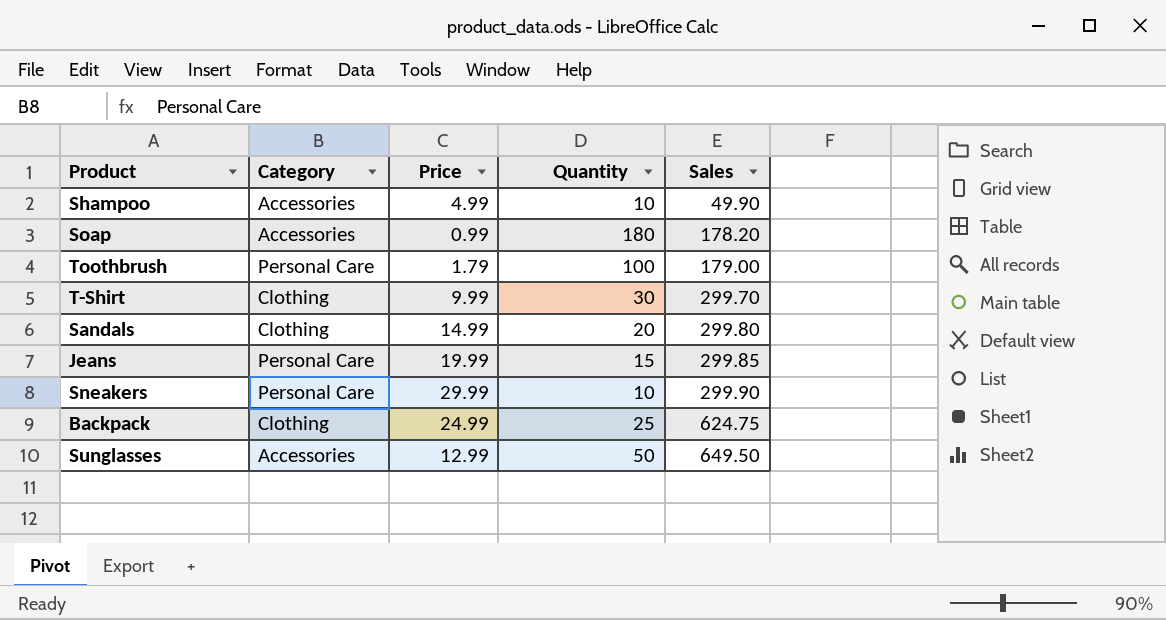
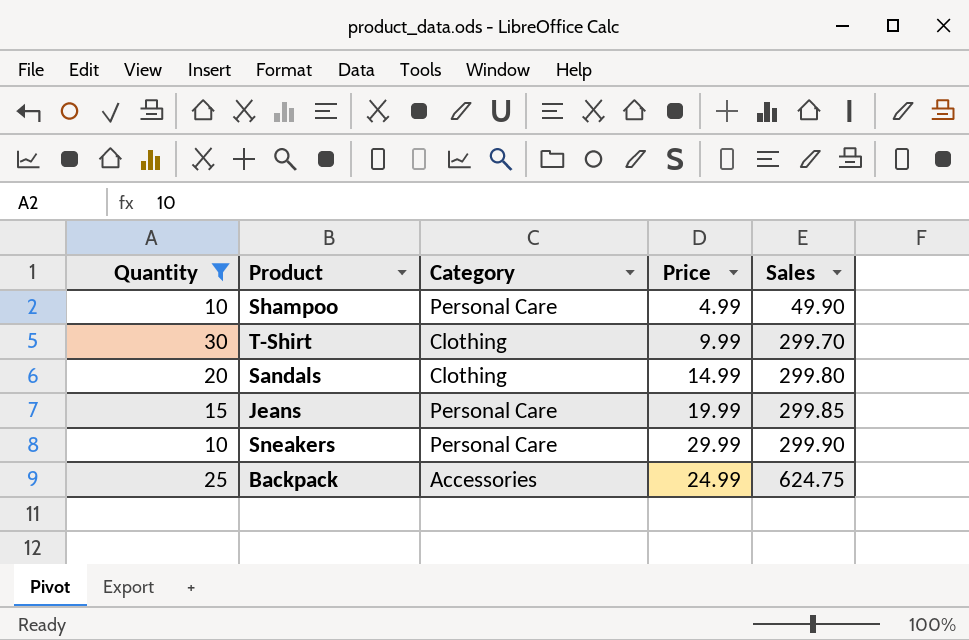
filter: none -> Quantity <= 30
column Quantity | position: 4 -> 1
Shampoo | Category: Accessories -> Personal Care
Backpack | Category: Clothing -> Accessories

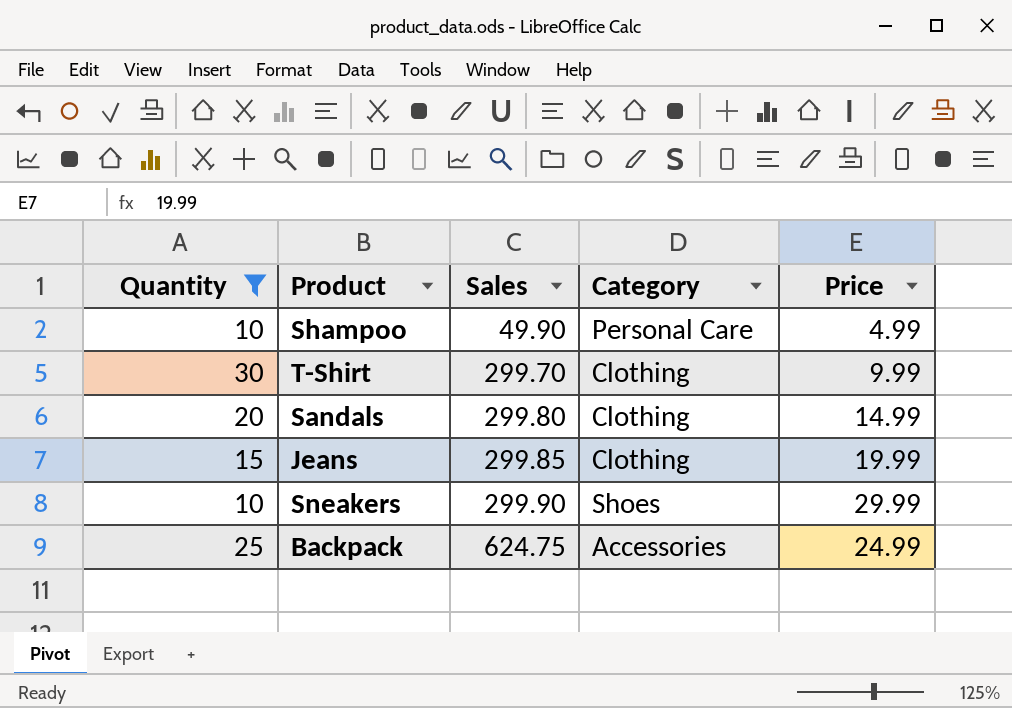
column Sales | position: 5 -> 3
Jeans | Category: Personal Care -> Clothing
Sneakers | Category: Personal Care -> Shoes

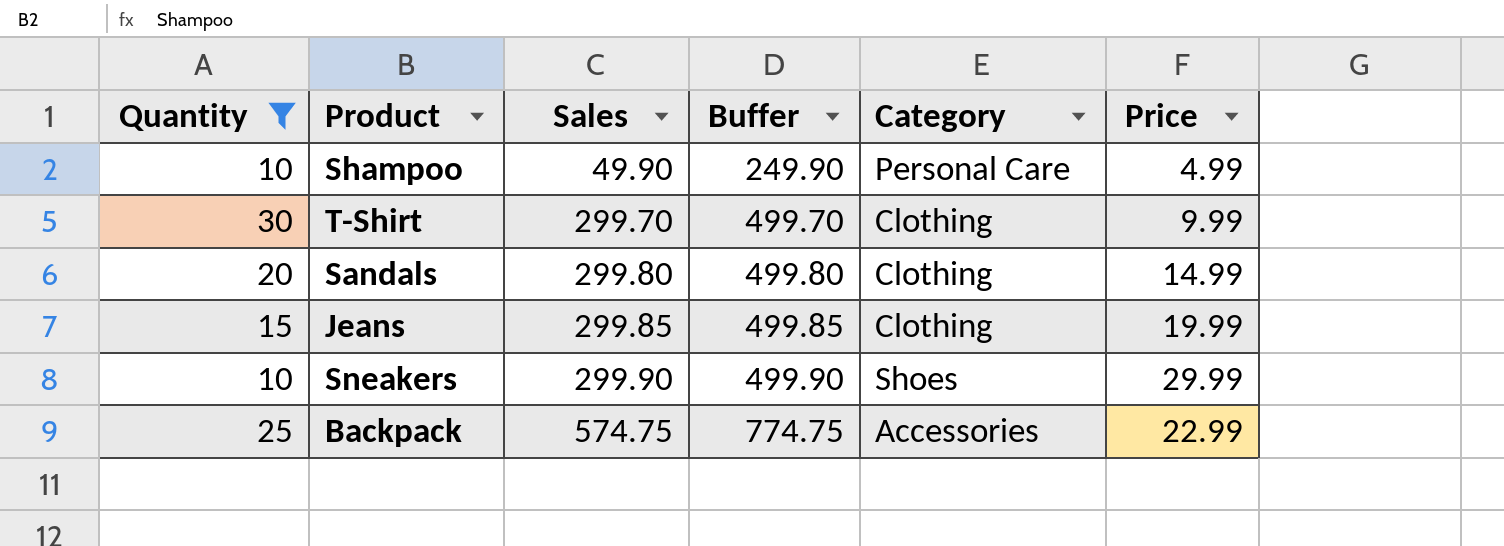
column Buffer | formula: none -> [Sales] + 200
Backpack | Sales: 624.75 -> 574.75
Backpack | Price: 24.99 -> 22.99

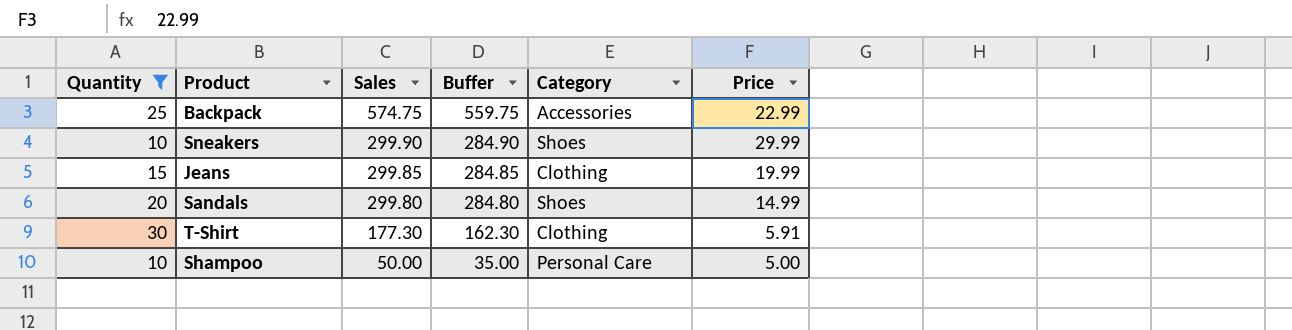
row order: Sales ascending -> Sales descending
column Buffer | formula: [Sales] + 200 -> [Sales] - 15
Sandals | Category: Clothing -> Shoes
T-Shirt | Sales: 299.70 -> 177.30
T-Shirt | Price: 9.99 -> 5.91
Shampoo | Sales: 49.90 -> 50.00
Shampoo | Price: 4.99 -> 5.00

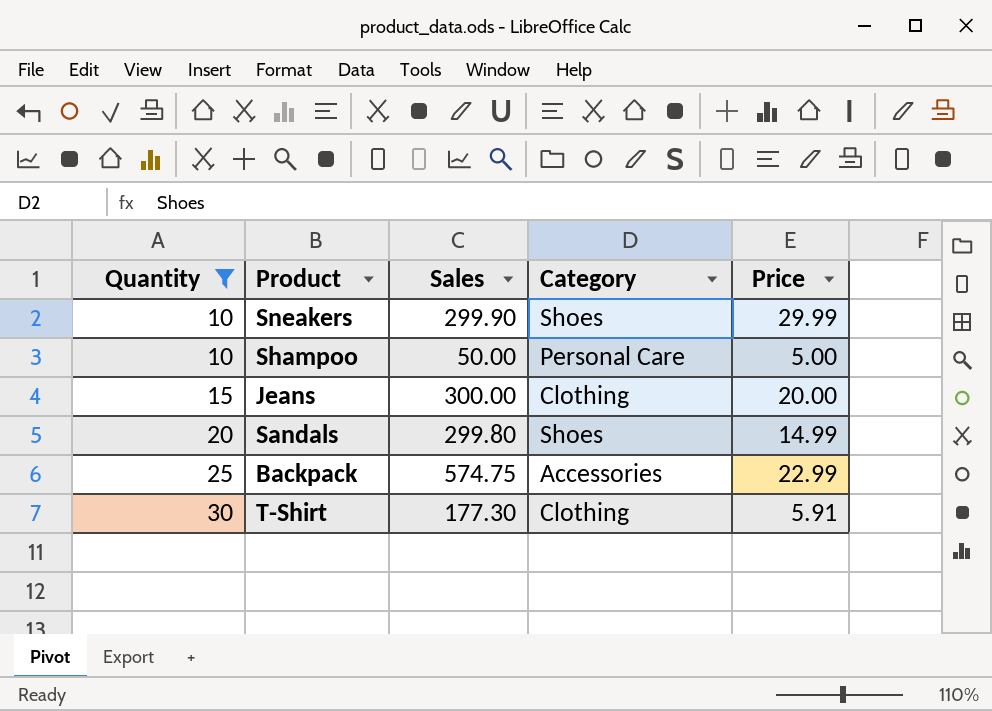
row order: Sales descending -> Quantity ascending
column Buffer | formula: [Sales] - 15 -> none
Jeans | Sales: 299.85 -> 300.00
Jeans | Price: 19.99 -> 20.00

